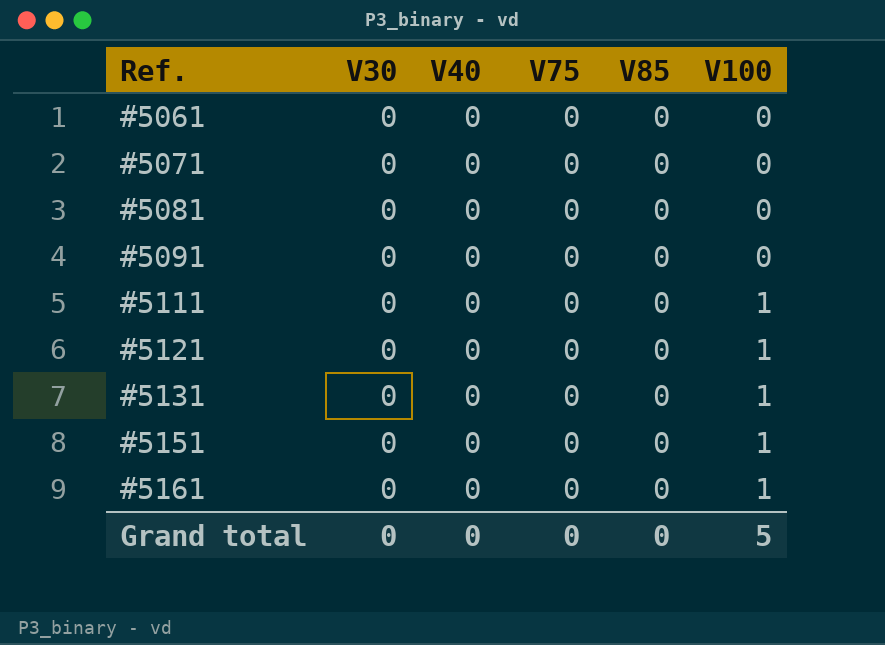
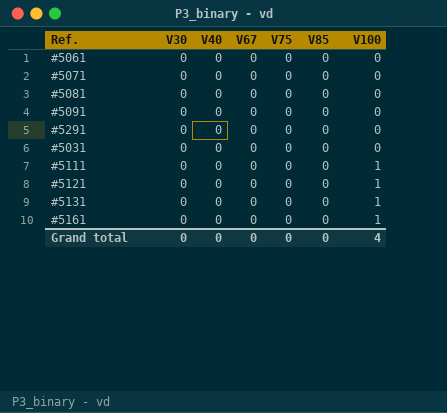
column V67 | position: none -> 4
row #5151: 0 | 0 | 0 | 0 | 1 -> none
row #5291: none -> 0 | 0 | 0 | 0 | 0 | 0
row #5031: none -> 0 | 0 | 0 | 0 | 0 | 0
Grand total | V100: 5 -> 4

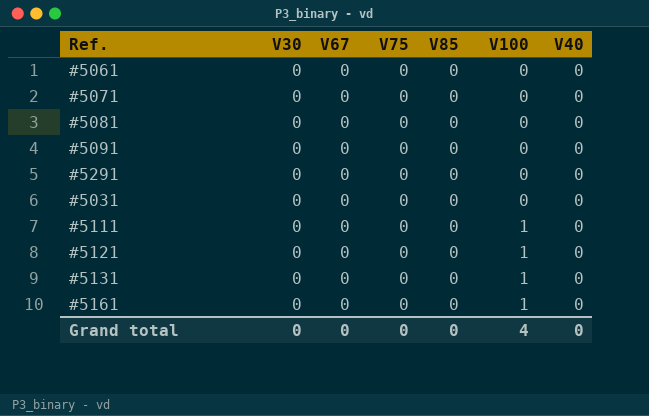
column V40 | position: 3 -> 7

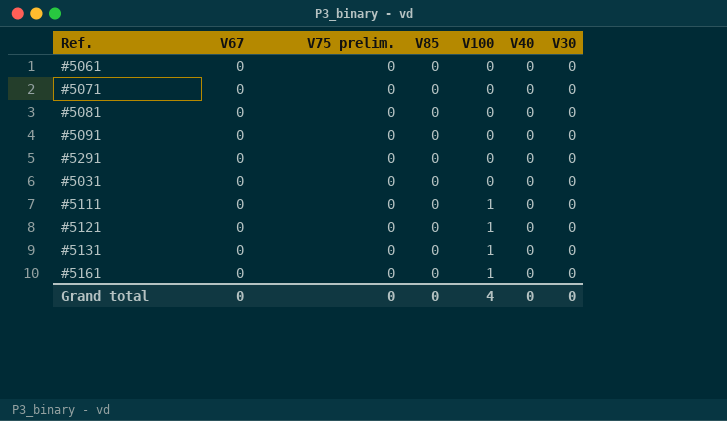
column name: V75 -> V75 prelim.
column V30 | position: 2 -> 7

